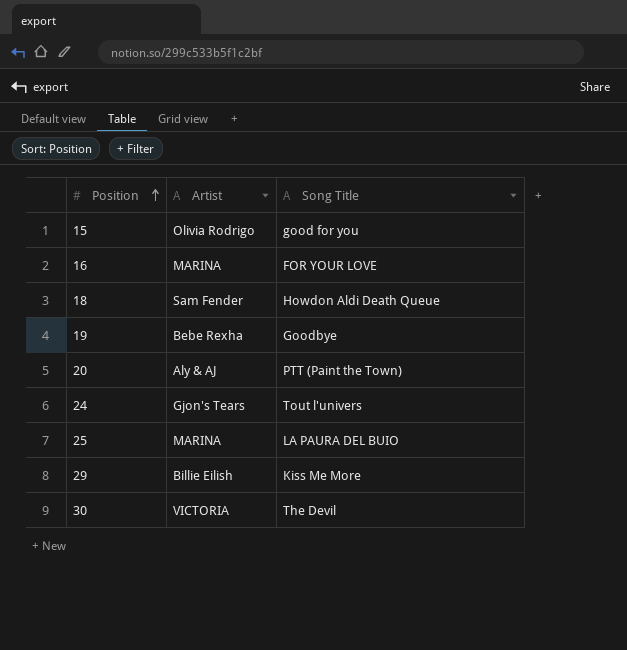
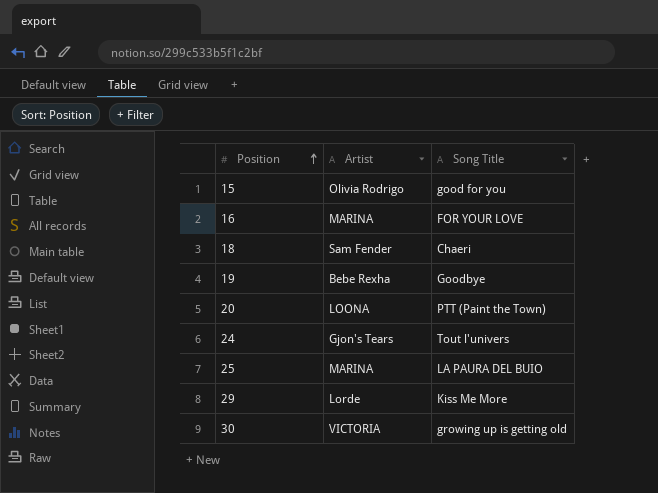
18 | Song Title: Howdon Aldi Death Queue -> Chaeri
20 | Artist: Aly & AJ -> LOONA
29 | Artist: Billie Eilish -> Lorde
30 | Song Title: The Devil -> growing up is getting old

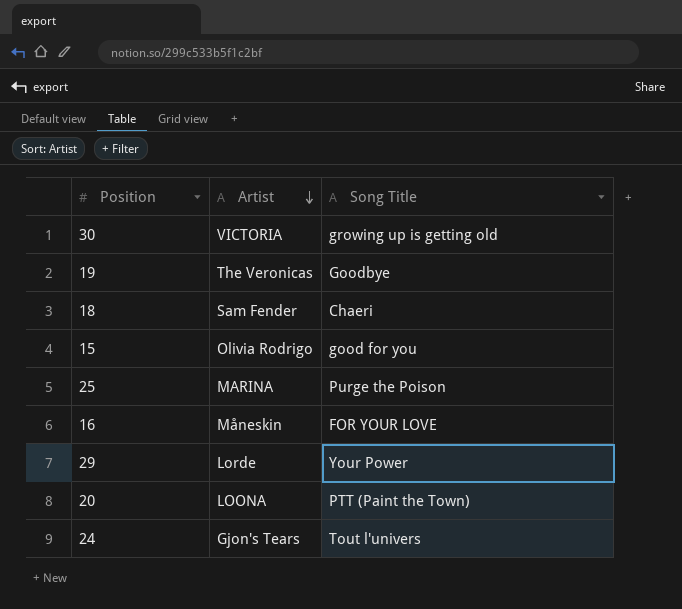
row order: Position ascending -> Artist descending
19 | Artist: Bebe Rexha -> The Veronicas
25 | Song Title: LA PAURA DEL BUIO -> Purge the Poison
16 | Artist: MARINA -> Måneskin
29 | Song Title: Kiss Me More -> Your Power

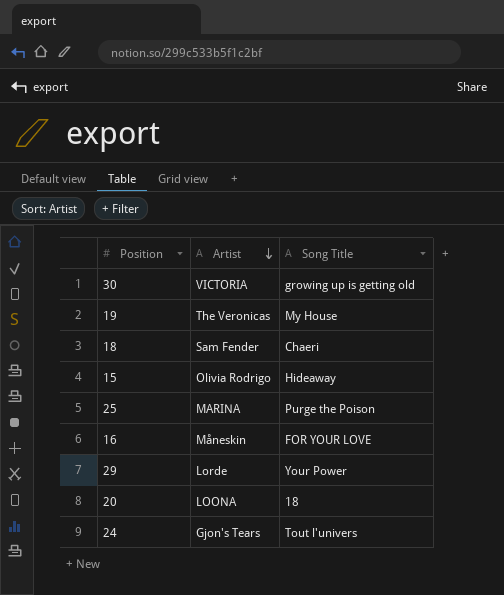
19 | Song Title: Goodbye -> My House
15 | Song Title: good for you -> Hideaway
20 | Song Title: PTT (Paint the Town) -> 18

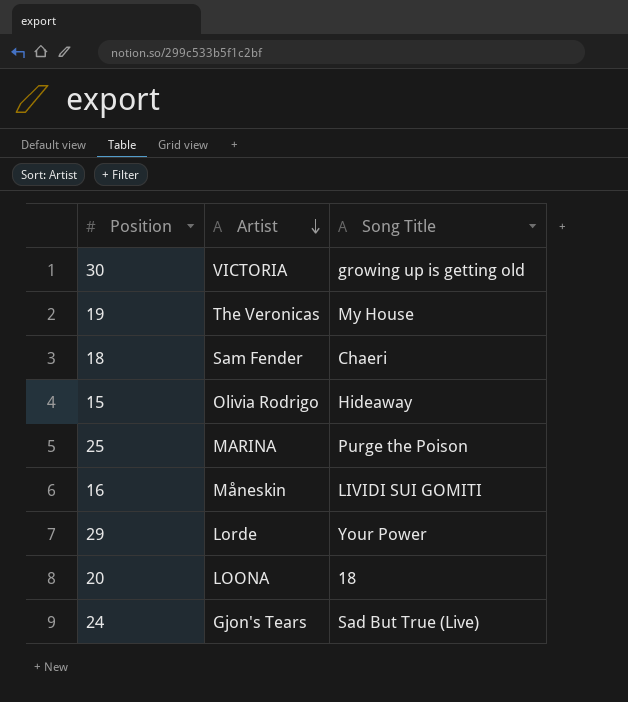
16 | Song Title: FOR YOUR LOVE -> LIVIDI SUI GOMITI
24 | Song Title: Tout l'univers -> Sad But True (Live)

